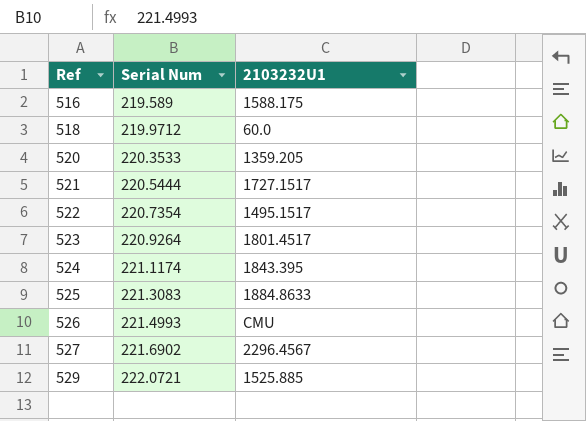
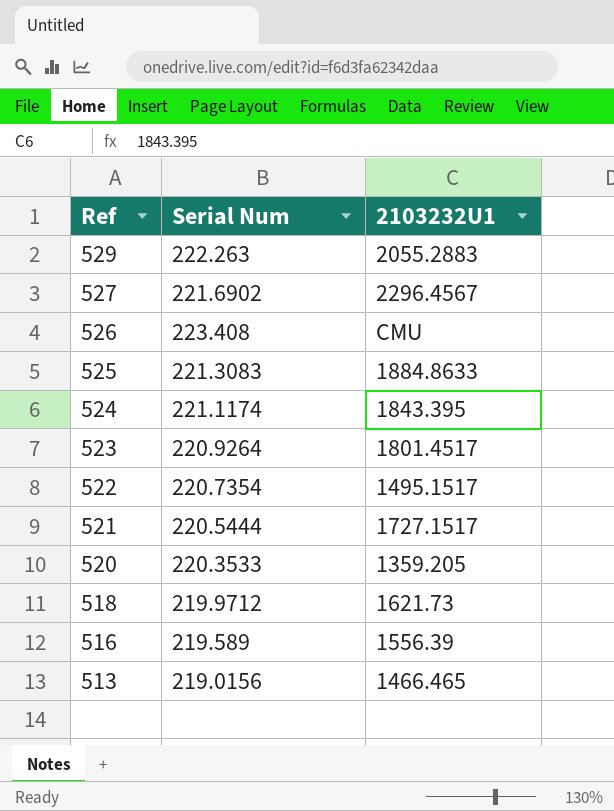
row order: Ref ascending -> Ref descending
529 | Serial Num: 222.0721 -> 222.263
529 | 2103232U1: 1525.885 -> 2055.2883
526 | Serial Num: 221.4993 -> 223.408
518 | 2103232U1: 60.0 -> 1621.73
516 | 2103232U1: 1588.175 -> 1556.39
row 513: none -> 219.0156 | 1466.465

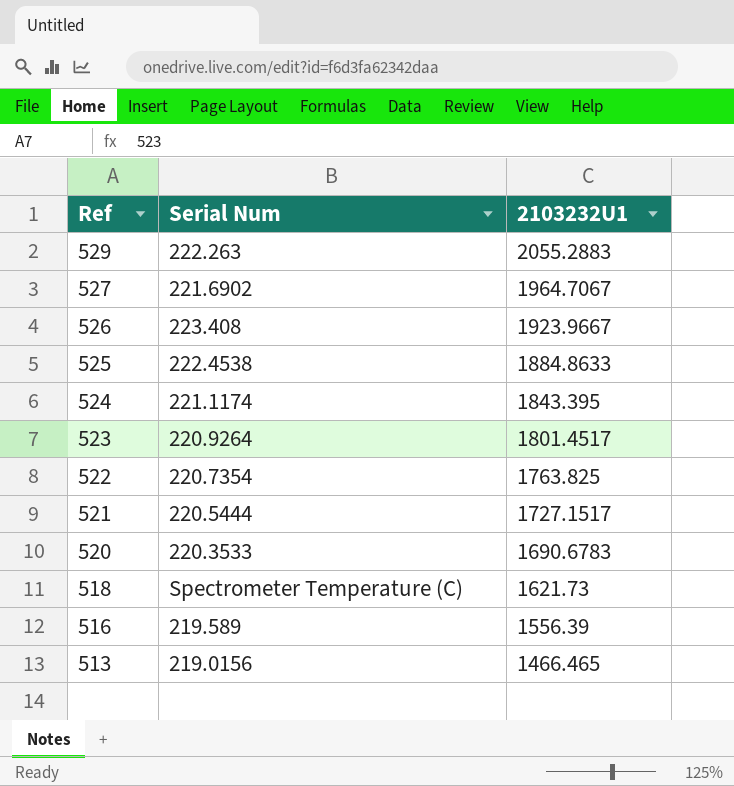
527 | 2103232U1: 2296.4567 -> 1964.7067
526 | 2103232U1: CMU -> 1923.9667
525 | Serial Num: 221.3083 -> 222.4538
522 | 2103232U1: 1495.1517 -> 1763.825
520 | 2103232U1: 1359.205 -> 1690.6783
518 | Serial Num: 219.9712 -> Spectrometer Temperature (C)

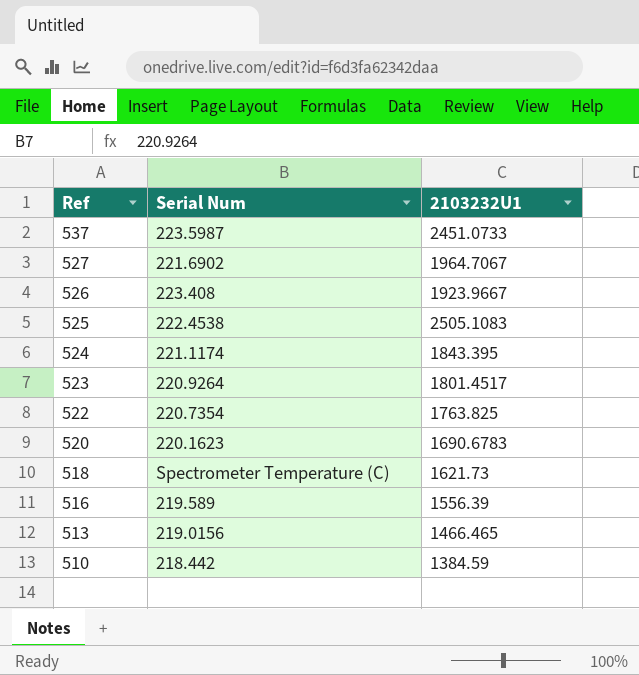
row 529: 222.263 | 2055.2883 -> none
row 521: 220.5444 | 1727.1517 -> none
row 537: none -> 223.5987 | 2451.0733
525 | 2103232U1: 1884.8633 -> 2505.1083
520 | Serial Num: 220.3533 -> 220.1623
row 510: none -> 218.442 | 1384.59

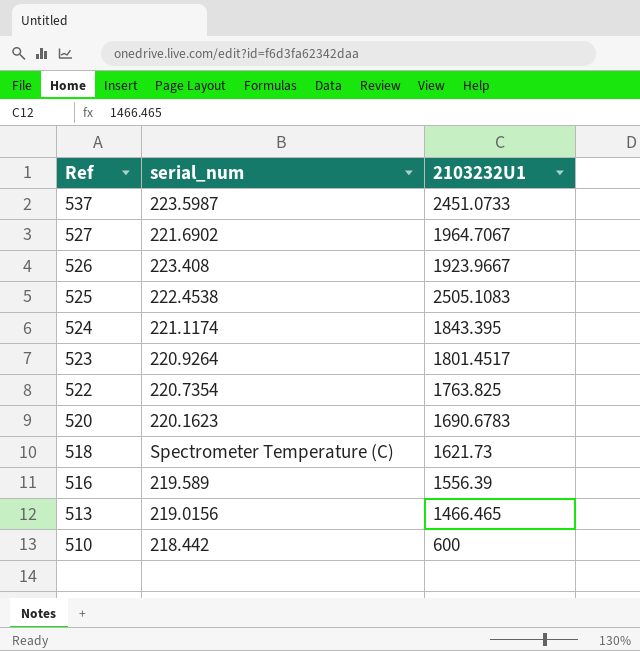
column name: Serial Num -> serial_num
510 | 2103232U1: 1384.59 -> 600

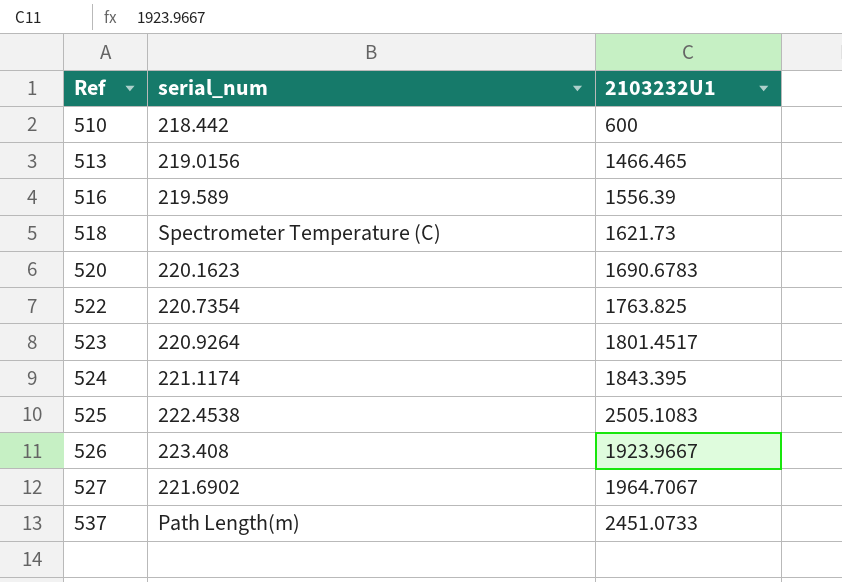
row order: Ref descending -> Ref ascending
537 | serial_num: 223.5987 -> Path Length(m)

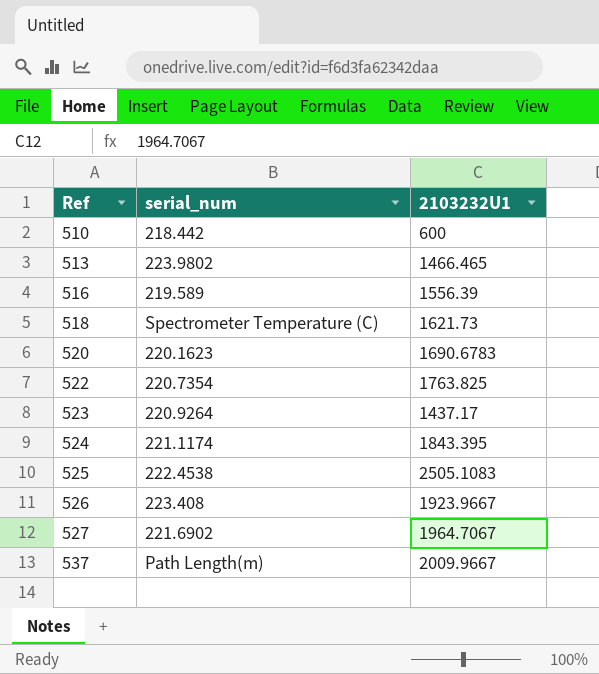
513 | serial_num: 219.0156 -> 223.9802
523 | 2103232U1: 1801.4517 -> 1437.17
537 | 2103232U1: 2451.0733 -> 2009.9667

